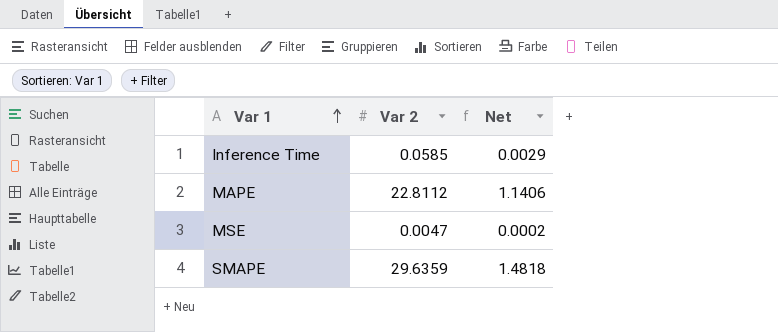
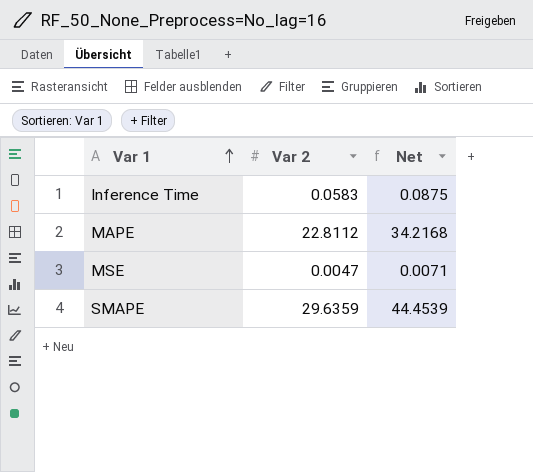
column Net | formula: [Var 2] * 0.05 -> [Var 2] * 1.5
Inference Time | Var 2: 0.0585 -> 0.0583

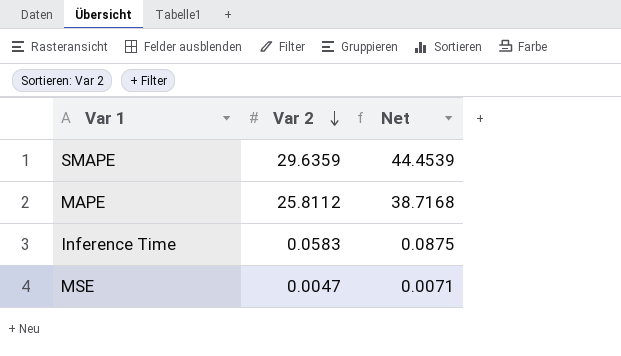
row order: Var 1 ascending -> Var 2 descending
MAPE | Var 2: 22.8112 -> 25.8112
MAPE | Net: 34.2168 -> 38.7168

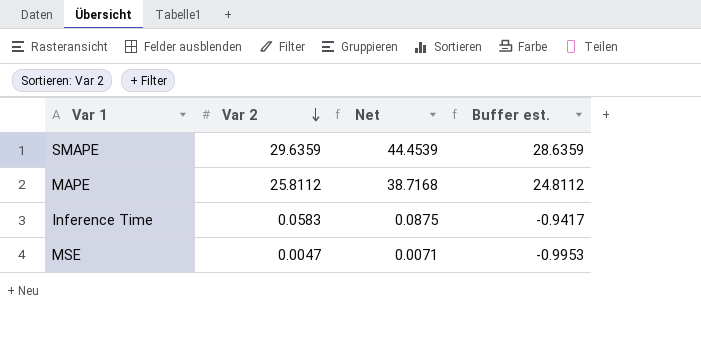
column Buffer est. | formula: none -> [Var 2] - 1

